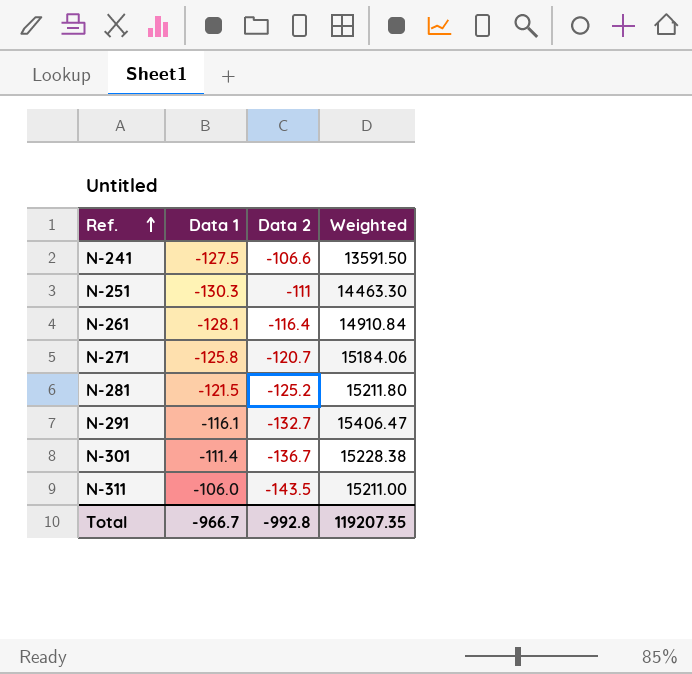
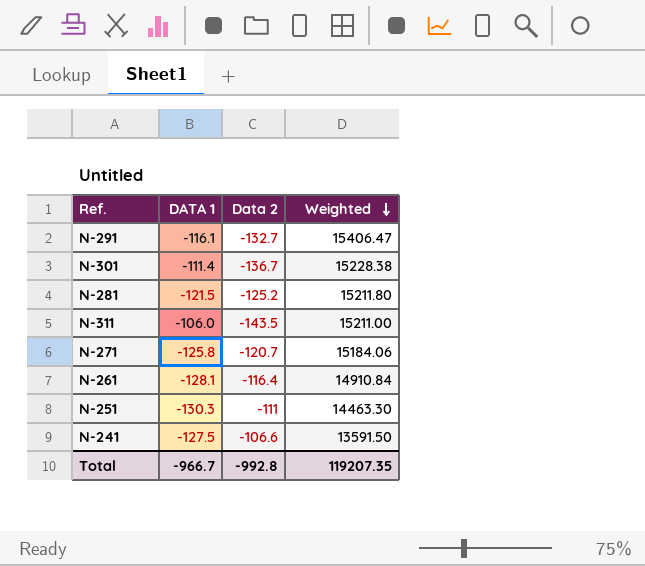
row order: Ref. ascending -> Weighted descending
column name: Data 1 -> DATA 1

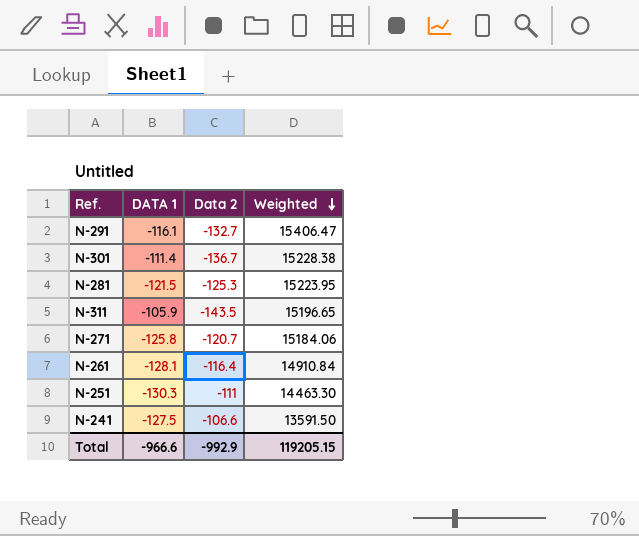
N-281 | Data 2: -125.2 -> -125.3
N-281 | Weighted: 15211.80 -> 15223.95
N-311 | DATA 1: -106.0 -> -105.9
N-311 | Weighted: 15211.00 -> 15196.65
Total | DATA 1: -966.7 -> -966.6
Total | Data 2: -992.8 -> -992.9
Total | Weighted: 119207.35 -> 119205.15

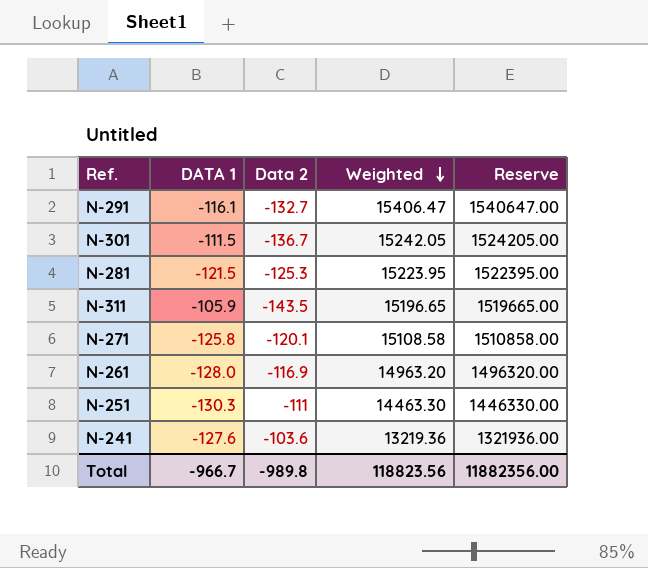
column Reserve | formula: none -> [Weighted] * 100
N-301 | DATA 1: -111.4 -> -111.5
N-301 | Weighted: 15228.38 -> 15242.05
N-271 | Data 2: -120.7 -> -120.1
N-271 | Weighted: 15184.06 -> 15108.58
N-261 | DATA 1: -128.1 -> -128.0
N-261 | Data 2: -116.4 -> -116.9
N-261 | Weighted: 14910.84 -> 14963.20
N-241 | DATA 1: -127.5 -> -127.6
N-241 | Data 2: -106.6 -> -103.6
N-241 | Weighted: 13591.50 -> 13219.36
Total | DATA 1: -966.6 -> -966.7
Total | Data 2: -992.9 -> -989.8
Total | Weighted: 119205.15 -> 118823.56

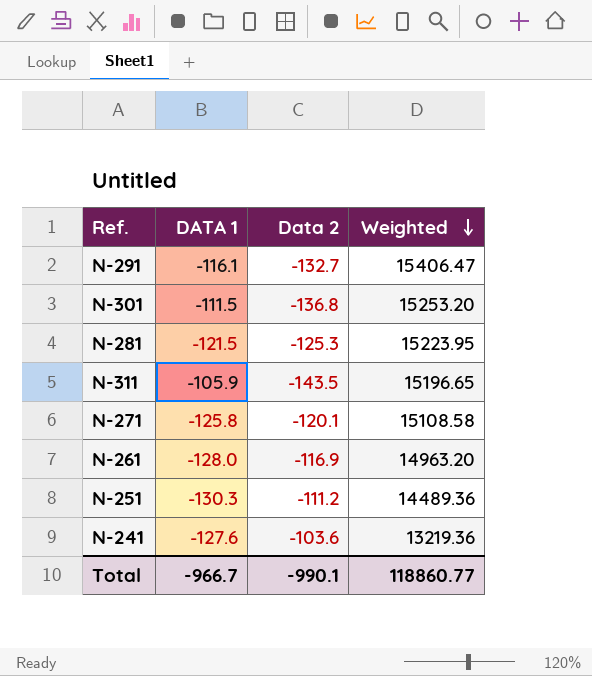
column Reserve | formula: [Weighted] * 100 -> none
N-301 | Data 2: -136.7 -> -136.8
N-301 | Weighted: 15242.05 -> 15253.20
N-251 | Data 2: -111 -> -111.2
N-251 | Weighted: 14463.30 -> 14489.36
Total | Data 2: -989.8 -> -990.1
Total | Weighted: 118823.56 -> 118860.77

